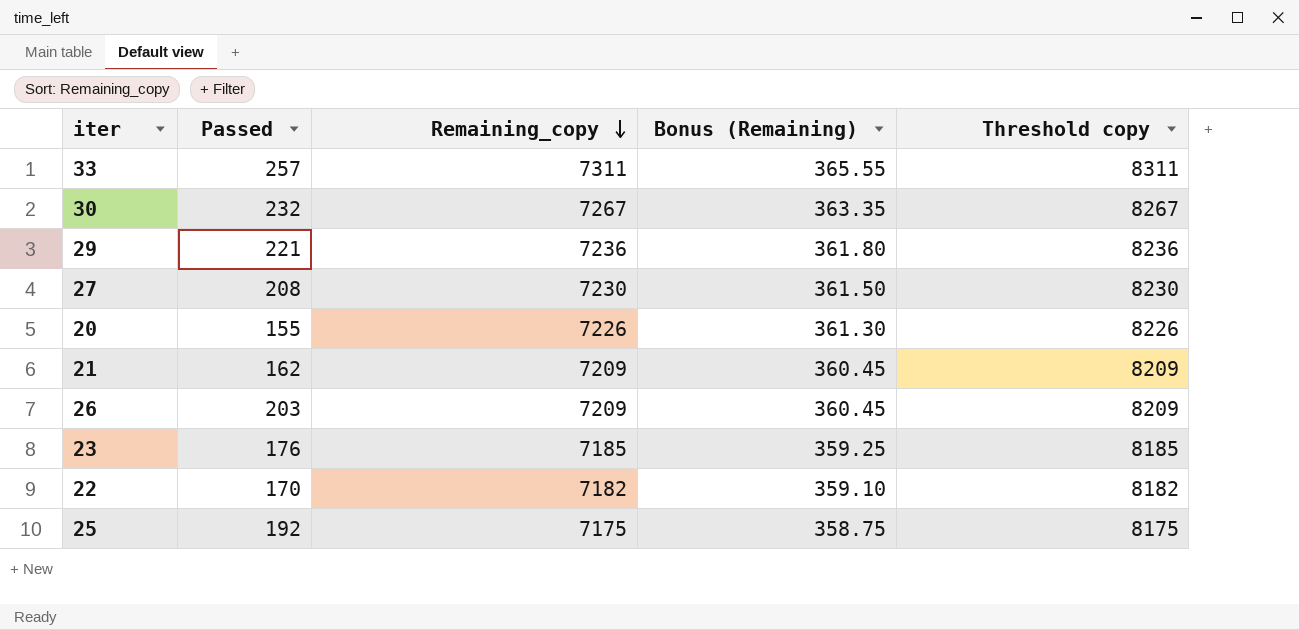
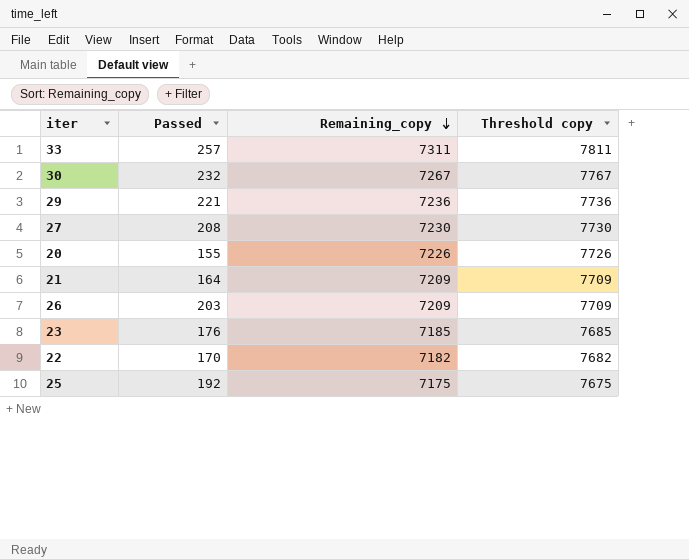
column Bonus (Remaining) | formula: [Remaining_copy] * 0.05 -> none
column Threshold copy | formula: [Remaining_copy] + 1000 -> [Remaining_copy] + 500
21 | Passed: 162 -> 164

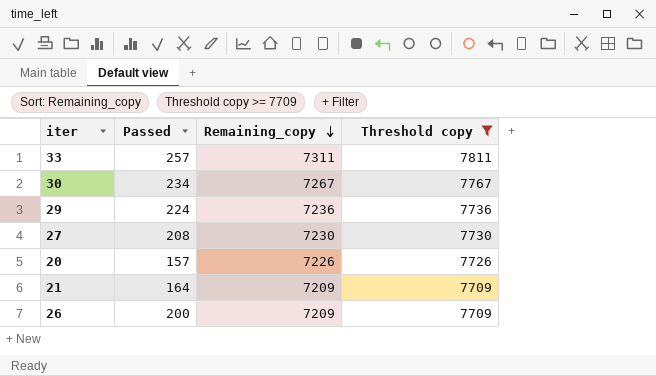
filter: none -> Threshold copy >= 7709
30 | Passed: 232 -> 234
29 | Passed: 221 -> 224
20 | Passed: 155 -> 157
26 | Passed: 203 -> 200

